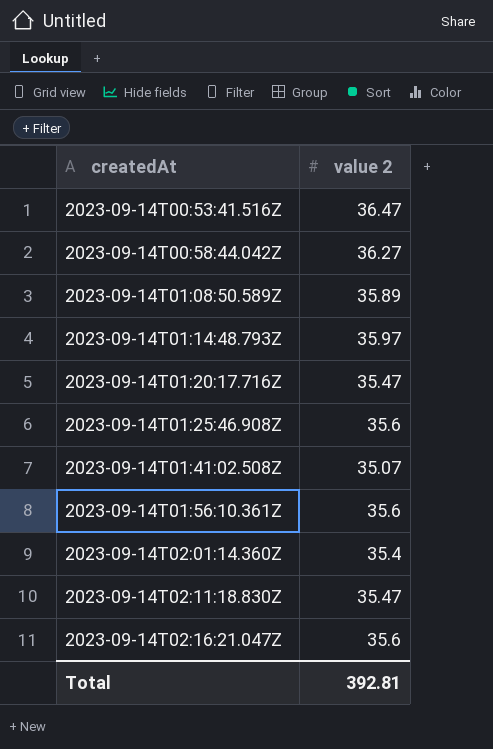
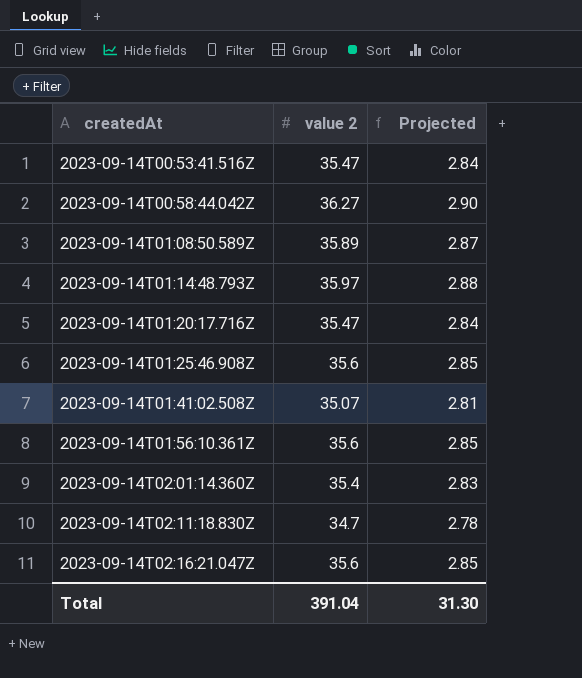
column Projected | formula: none -> [value 2] * 0.08
2023-09-14T00:53:41.516Z | value 2: 36.47 -> 35.47
2023-09-14T02:11:18.830Z | value 2: 35.47 -> 34.7
Total | value 2: 392.81 -> 391.04

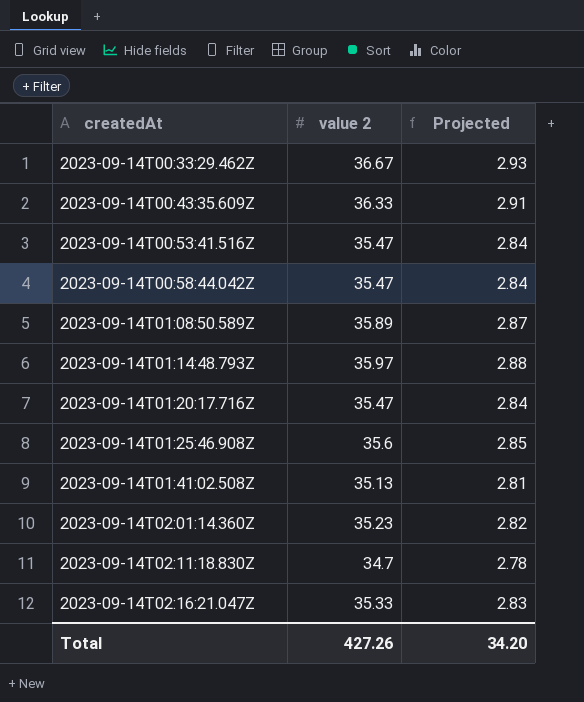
row 2023-09-14T01:56:10.361Z: 35.6 | 2.85 -> none
row 2023-09-14T00:33:29.462Z: none -> 36.67 | 2.93
row 2023-09-14T00:43:35.609Z: none -> 36.33 | 2.91
2023-09-14T00:58:44.042Z | value 2: 36.27 -> 35.47
2023-09-14T00:58:44.042Z | Projected: 2.90 -> 2.84
2023-09-14T01:41:02.508Z | value 2: 35.07 -> 35.13
2023-09-14T02:01:14.360Z | value 2: 35.4 -> 35.23
2023-09-14T02:01:14.360Z | Projected: 2.83 -> 2.82
2023-09-14T02:16:21.047Z | value 2: 35.6 -> 35.33
2023-09-14T02:16:21.047Z | Projected: 2.85 -> 2.83
Total | value 2: 391.04 -> 427.26
Total | Projected: 31.30 -> 34.20

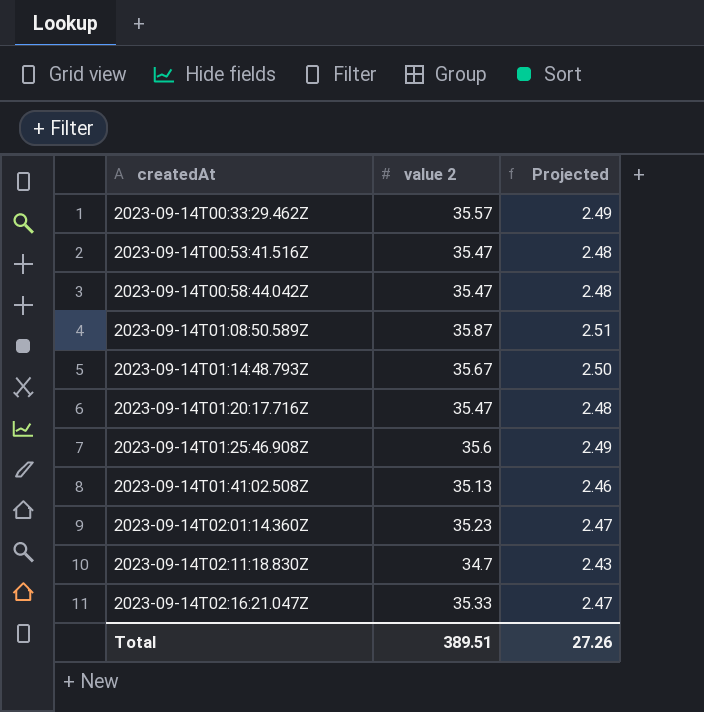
column Projected | formula: [value 2] * 0.08 -> [value 2] * 0.07
row 2023-09-14T00:43:35.609Z: 36.33 | 2.91 -> none
2023-09-14T00:33:29.462Z | value 2: 36.67 -> 35.57
2023-09-14T01:08:50.589Z | value 2: 35.89 -> 35.87
2023-09-14T01:14:48.793Z | value 2: 35.97 -> 35.67
Total | value 2: 427.26 -> 389.51
Total | Projected: 34.20 -> 27.26

